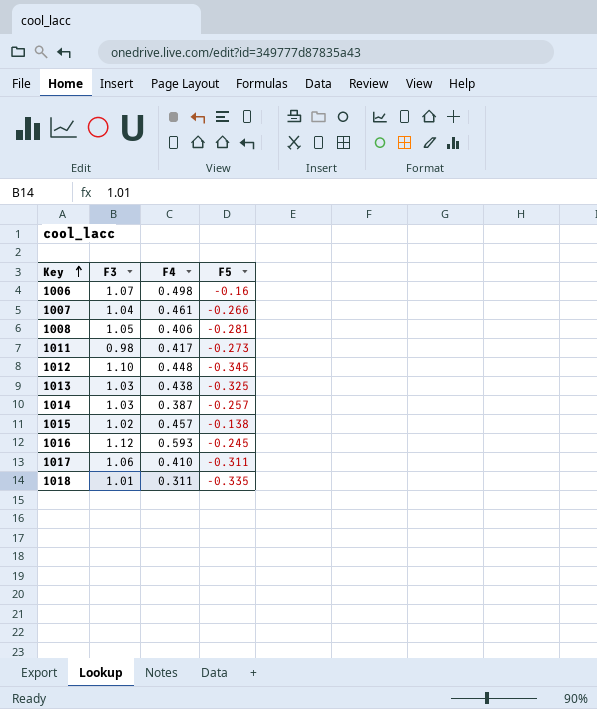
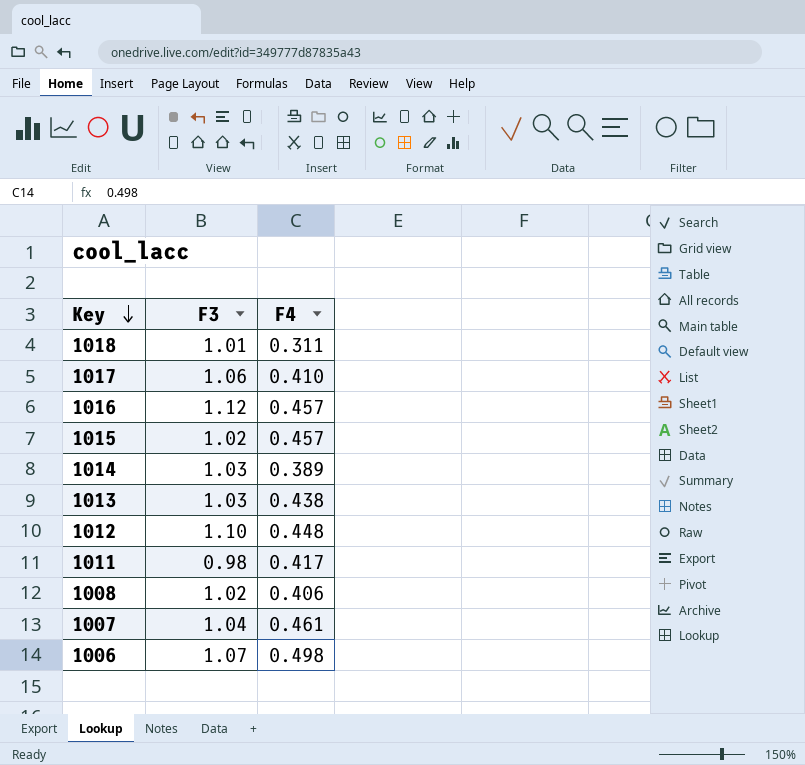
row order: Key ascending -> Key descending
column F5 | position: 4 -> none
1016 | F4: 0.593 -> 0.457
1014 | F4: 0.387 -> 0.389
1008 | F3: 1.05 -> 1.02

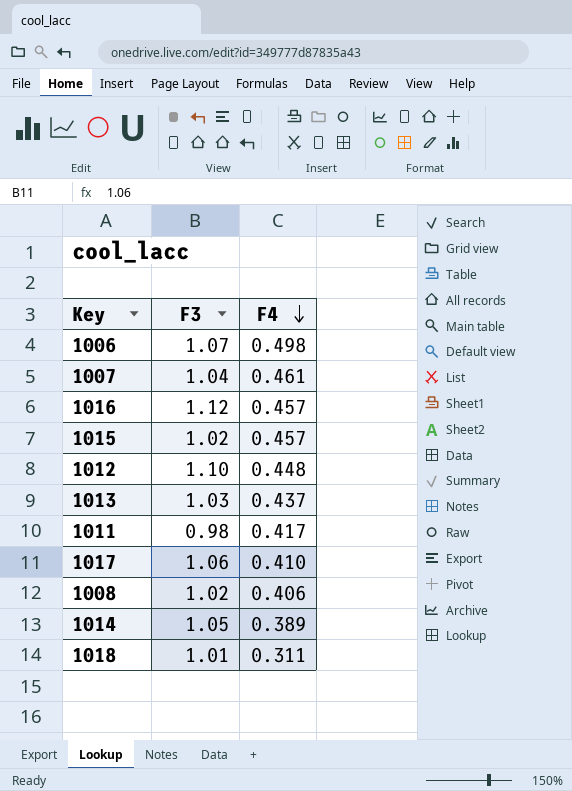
row order: Key descending -> F4 descending
1013 | F4: 0.438 -> 0.437
1014 | F3: 1.03 -> 1.05

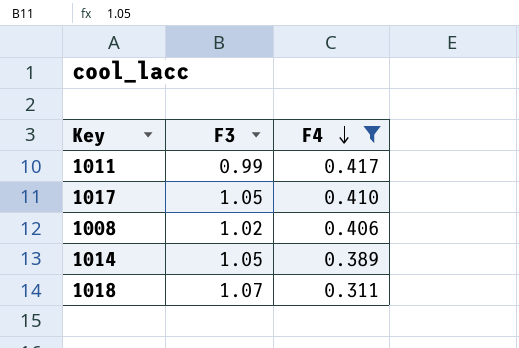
filter: none -> F4 <= 0.417
1011 | F3: 0.98 -> 0.99
1017 | F3: 1.06 -> 1.05
1018 | F3: 1.01 -> 1.07

